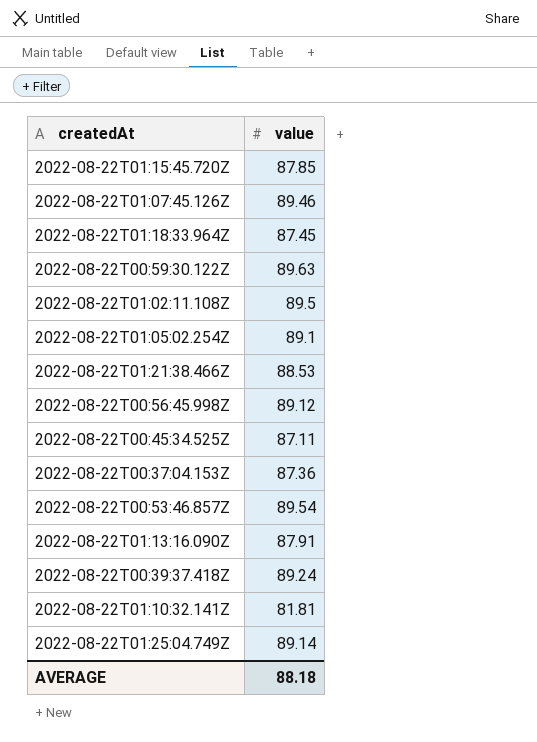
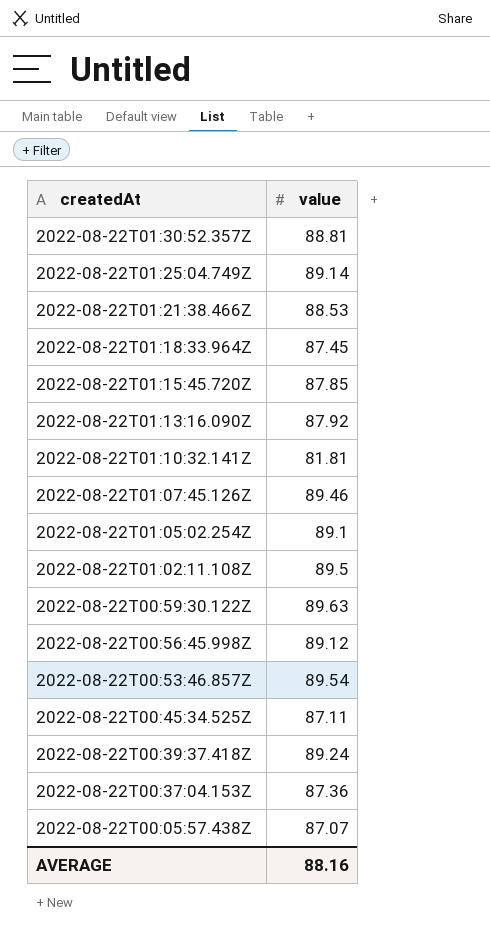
row order: none -> createdAt descending
row 2022-08-22T01:30:52.357Z: none -> 88.81
2022-08-22T01:13:16.090Z | value: 87.91 -> 87.92
row 2022-08-22T00:05:57.438Z: none -> 87.07
AVERAGE | value: 88.18 -> 88.16

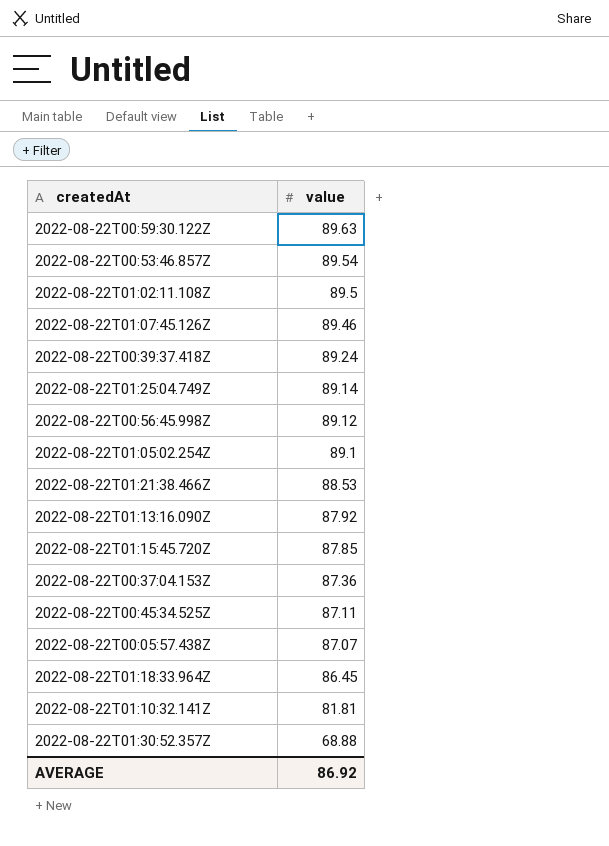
row order: createdAt descending -> value descending
2022-08-22T01:18:33.964Z | value: 87.45 -> 86.45
2022-08-22T01:30:52.357Z | value: 88.81 -> 68.88
AVERAGE | value: 88.16 -> 86.92

